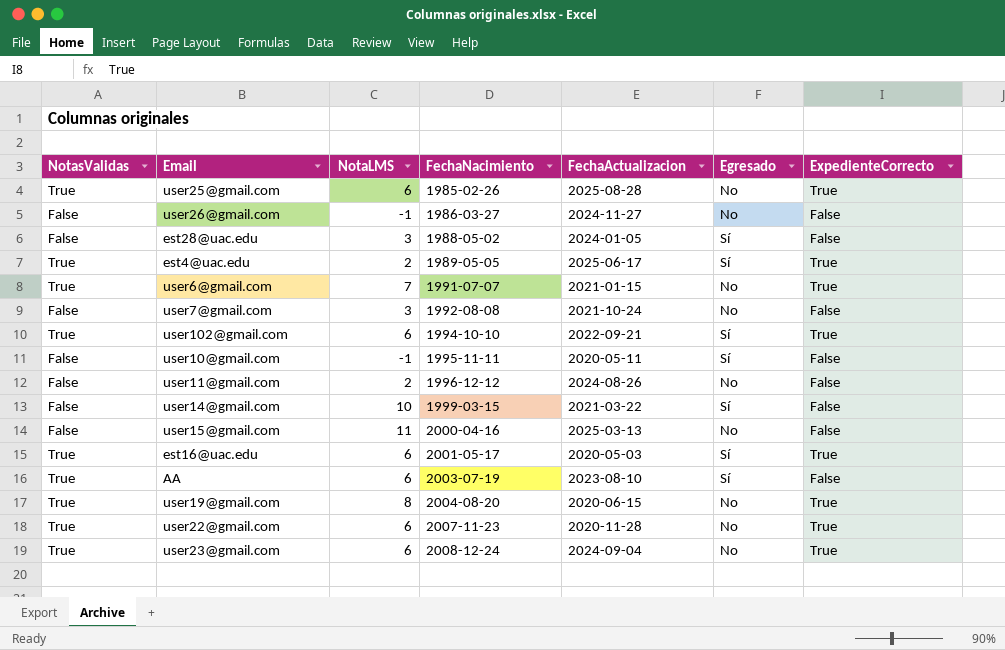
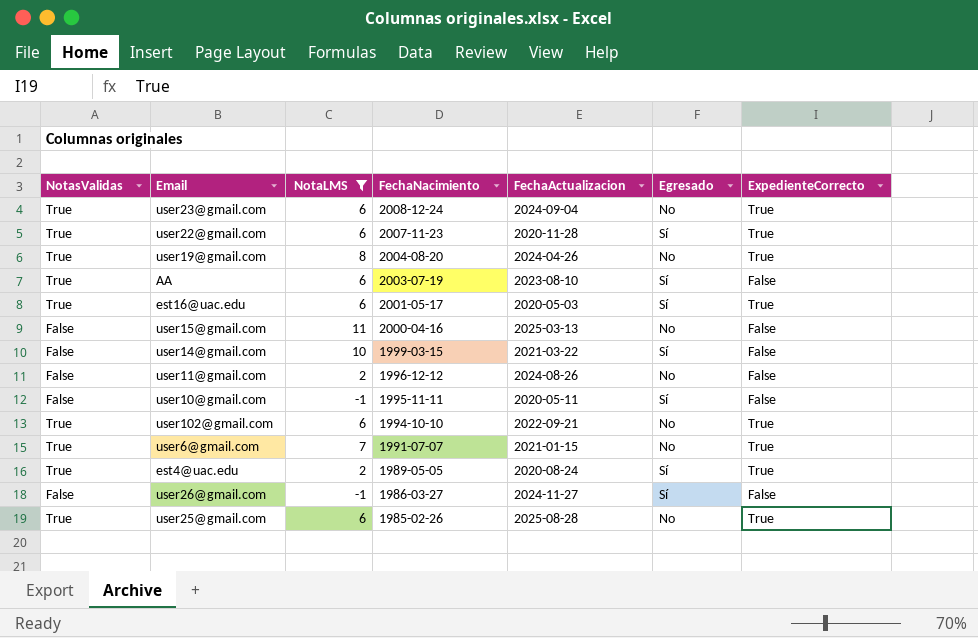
filter: none -> NotaLMS != 3
row order: FechaNacimiento ascending -> FechaNacimiento descending
user22@gmail.com | Egresado: No -> Sí
user19@gmail.com | FechaActualizacion: 2020-06-15 -> 2024-04-26
user102@gmail.com | Egresado: Sí -> No
est4@uac.edu | FechaActualizacion: 2025-06-17 -> 2020-08-24
user26@gmail.com | Egresado: No -> Sí

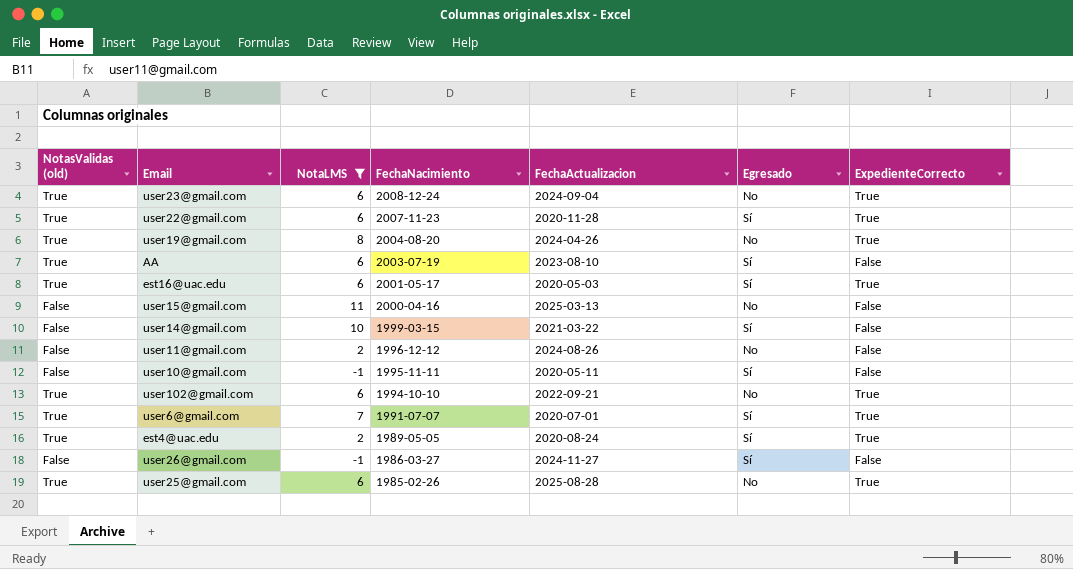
column name: NotasValidas -> NotasValidas (old)
user6@gmail.com | FechaActualizacion: 2021-01-15 -> 2020-07-01
user6@gmail.com | Egresado: No -> Sí

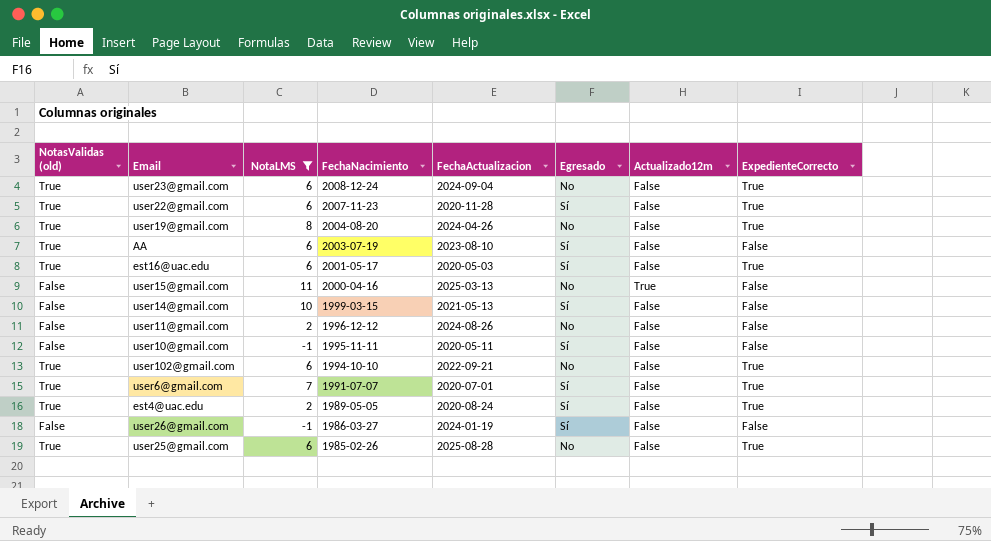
column Actualizado12m | position: none -> 7
user14@gmail.com | FechaActualizacion: 2021-03-22 -> 2021-05-13
user26@gmail.com | FechaActualizacion: 2024-11-27 -> 2024-01-19

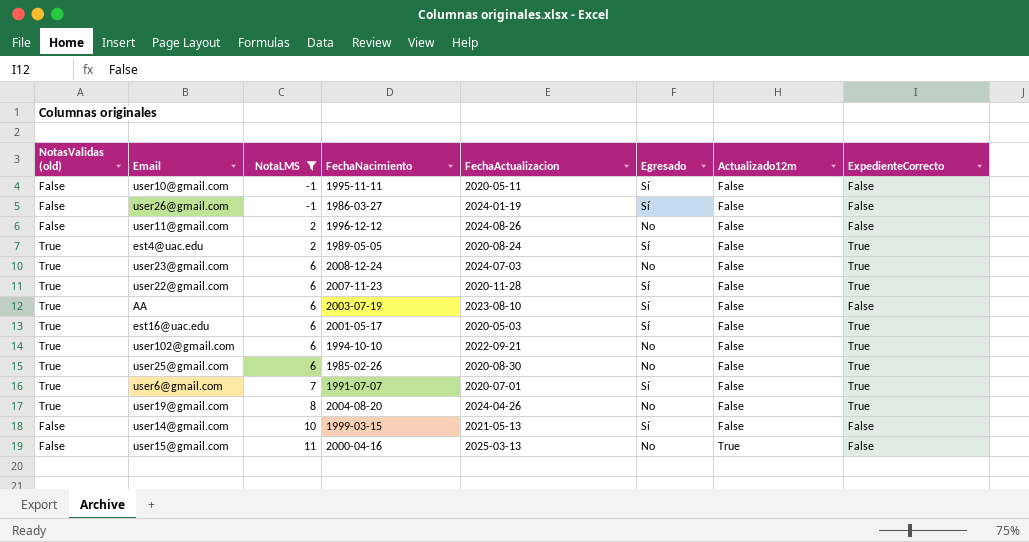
row order: FechaNacimiento descending -> NotaLMS ascending
user23@gmail.com | FechaActualizacion: 2024-09-04 -> 2024-07-03
user25@gmail.com | FechaActualizacion: 2025-08-28 -> 2020-08-30

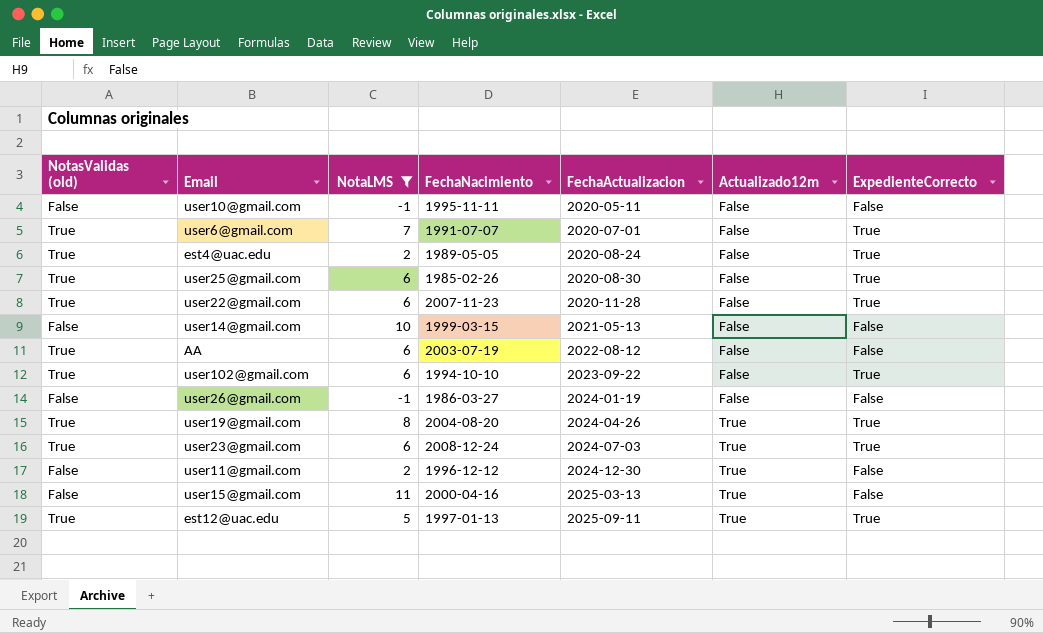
row order: NotaLMS ascending -> FechaActualizacion ascending
column Egresado | position: 6 -> none
row est16@uac.edu: True | 6 | 2001-05-17 | 2020-05-03 | Sí | False | True -> none
AA | FechaActualizacion: 2023-08-10 -> 2022-08-12
user102@gmail.com | FechaActualizacion: 2022-09-21 -> 2023-09-22
user19@gmail.com | Actualizado12m: False -> True
user23@gmail.com | Actualizado12m: False -> True
user11@gmail.com | FechaActualizacion: 2024-08-26 -> 2024-12-30
user11@gmail.com | Actualizado12m: False -> True
row est12@uac.edu: none -> True | 5 | 1997-01-13 | 2025-09-11 | True | True

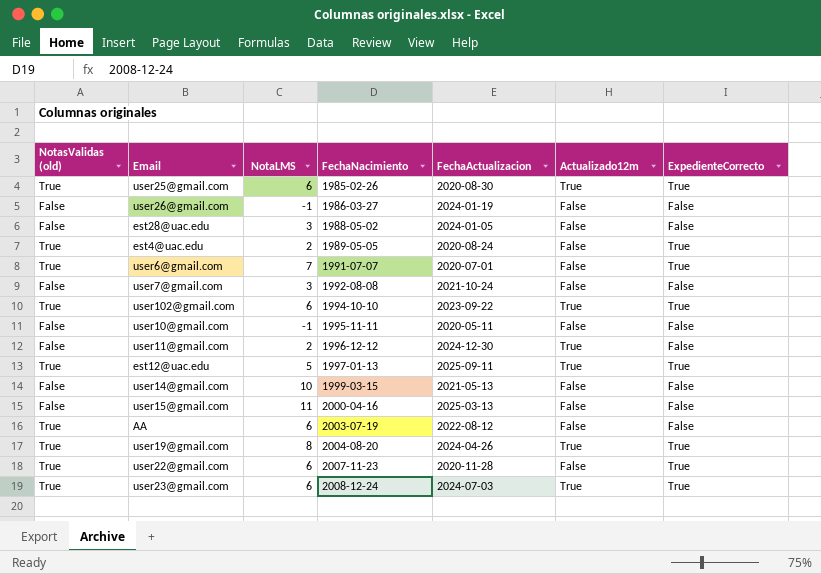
filter: NotaLMS != 3 -> none
row order: FechaActualizacion ascending -> FechaNacimiento ascending
user25@gmail.com | Actualizado12m: False -> True
user102@gmail.com | Actualizado12m: False -> True
user15@gmail.com | Actualizado12m: True -> False

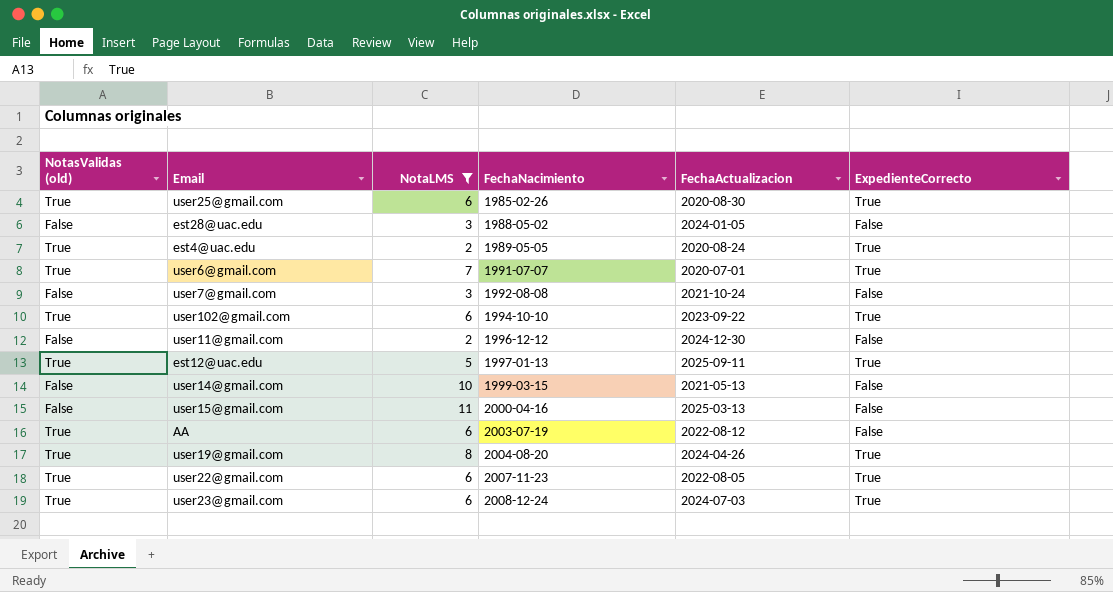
filter: none -> NotaLMS != -1
column Actualizado12m | position: 6 -> none
user22@gmail.com | FechaActualizacion: 2020-11-28 -> 2022-08-05

